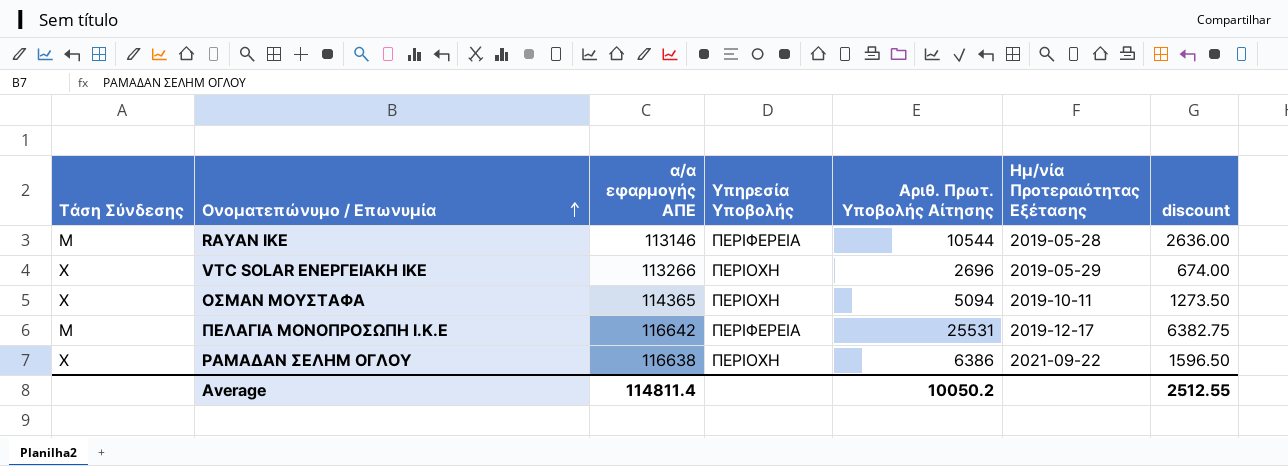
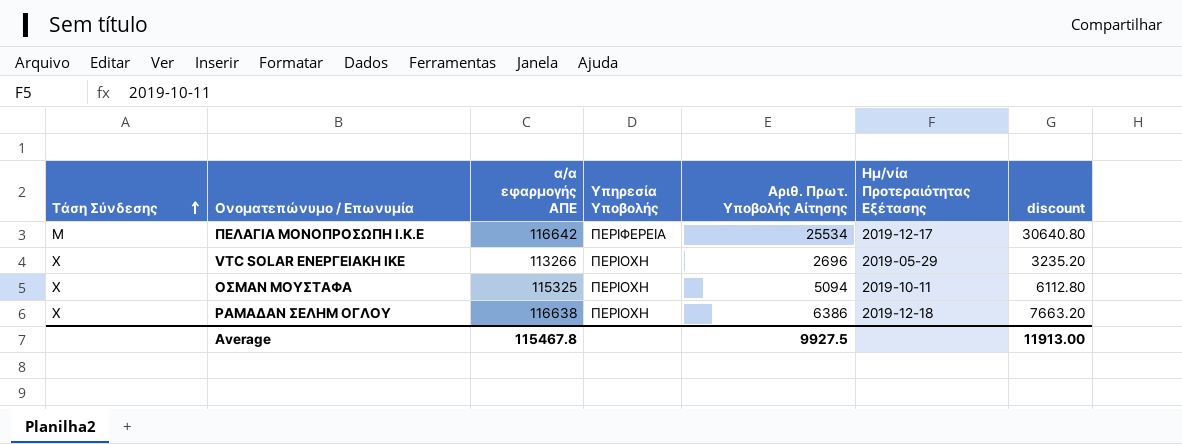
row order: Ονοματεπώνυμο / Επωνυμία ascending -> Τάση Σύνδεσης ascending
column discount | formula: [Αριθ. Πρωτ. Υποβολής Αίτησης] * 0.25 -> [Αριθ. Πρωτ. Υποβολής Αίτησης] * 1.2
row RAYAN ΙΚΕ: Μ | 113146 | ΠΕΡΙΦΕΡΕΙΑ | 10544 | 2019-05-28 | 2636.00 -> none
ΠΕΛΑΓΙΑ ΜΟΝΟΠΡΟΣΩΠΗ Ι.Κ.Ε | Αριθ. Πρωτ. Υποβολής Αίτησης: 25531 -> 25534
ΟΣΜΑΝ ΜΟΥΣΤΑΦΑ | α/α εφαρμογής ΑΠΕ: 114365 -> 115325
ΡΑΜΑΔΑΝ ΣΕΛΗΜ ΟΓΛΟΥ | Ημ/νία Προτεραιότητας Εξέτασης: 2021-09-22 -> 2019-12-18
Average | α/α εφαρμογής ΑΠΕ: 114811.4 -> 115467.8
Average | Αριθ. Πρωτ. Υποβολής Αίτησης: 10050.2 -> 9927.5
Average | discount: 2512.55 -> 11913.00

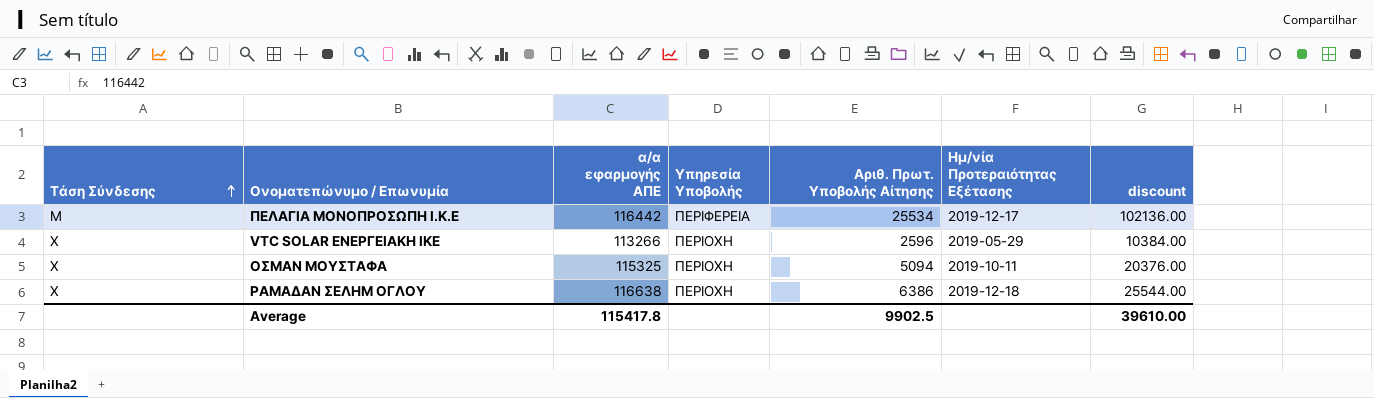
column discount | formula: [Αριθ. Πρωτ. Υποβολής Αίτησης] * 1.2 -> [Αριθ. Πρωτ. Υποβολής Αίτησης] * 4
ΠΕΛΑΓΙΑ ΜΟΝΟΠΡΟΣΩΠΗ Ι.Κ.Ε | α/α εφαρμογής ΑΠΕ: 116642 -> 116442
VTC SOLAR ΕΝΕΡΓΕΙΑΚΗ ΙΚΕ | Αριθ. Πρωτ. Υποβολής Αίτησης: 2696 -> 2596
Average | α/α εφαρμογής ΑΠΕ: 115467.8 -> 115417.8
Average | Αριθ. Πρωτ. Υποβολής Αίτησης: 9927.5 -> 9902.5
Average | discount: 11913.00 -> 39610.00

